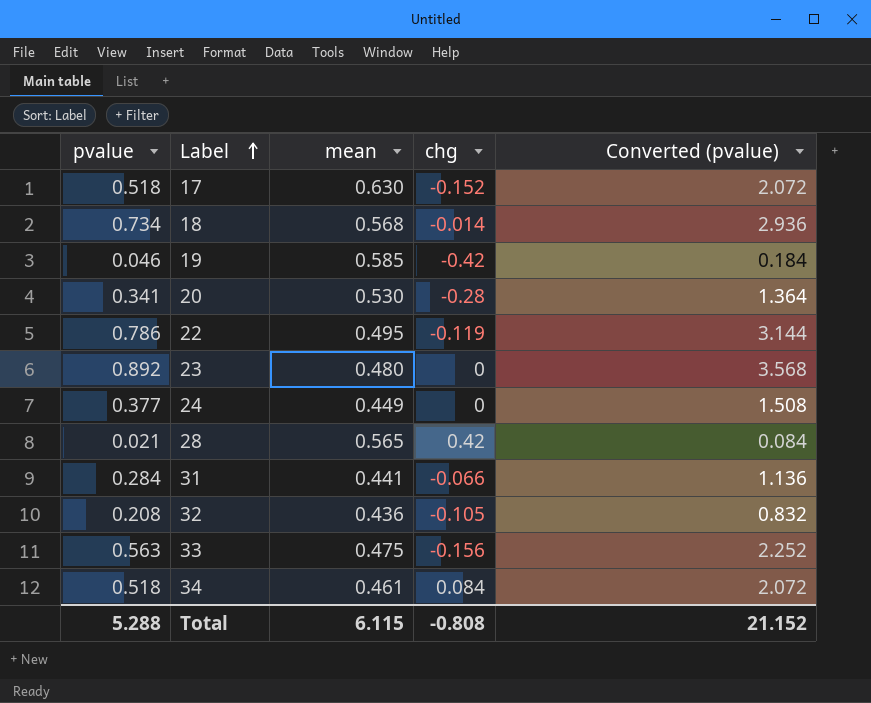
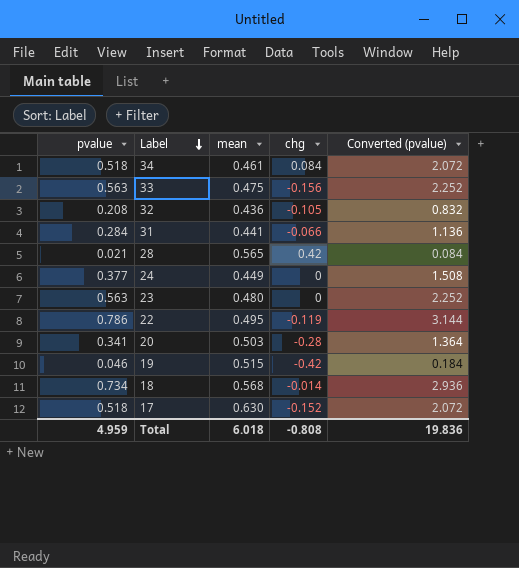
row order: Label ascending -> Label descending
23 | pvalue: 0.892 -> 0.563
23 | Converted (pvalue): 3.568 -> 2.252
20 | mean: 0.530 -> 0.503
19 | mean: 0.585 -> 0.515
Total | pvalue: 5.288 -> 4.959
Total | mean: 6.115 -> 6.018
Total | Converted (pvalue): 21.152 -> 19.836

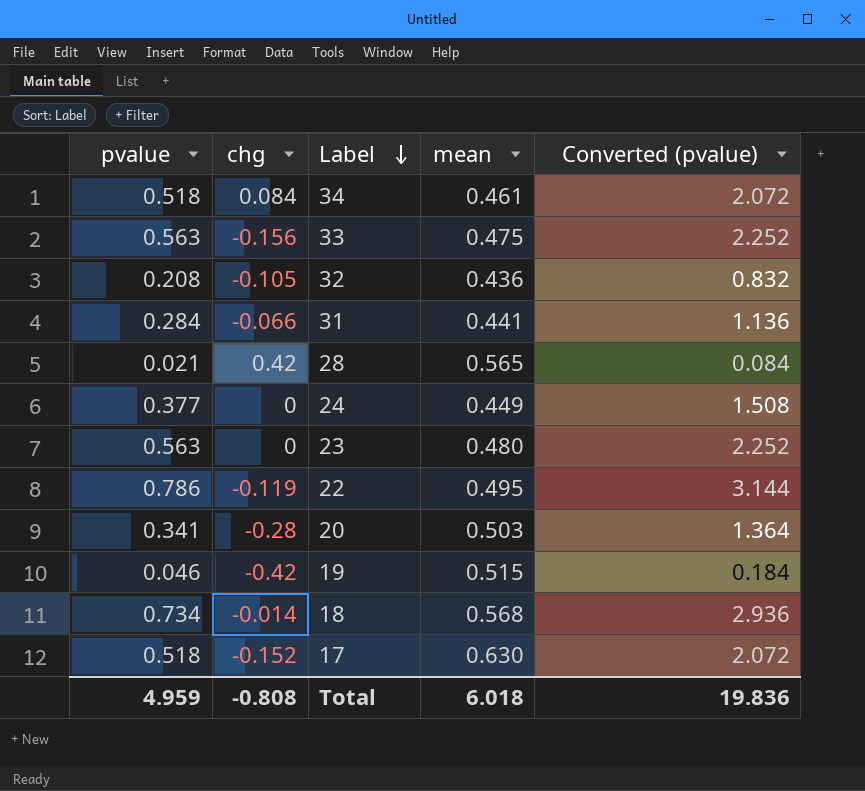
column chg | position: 4 -> 2

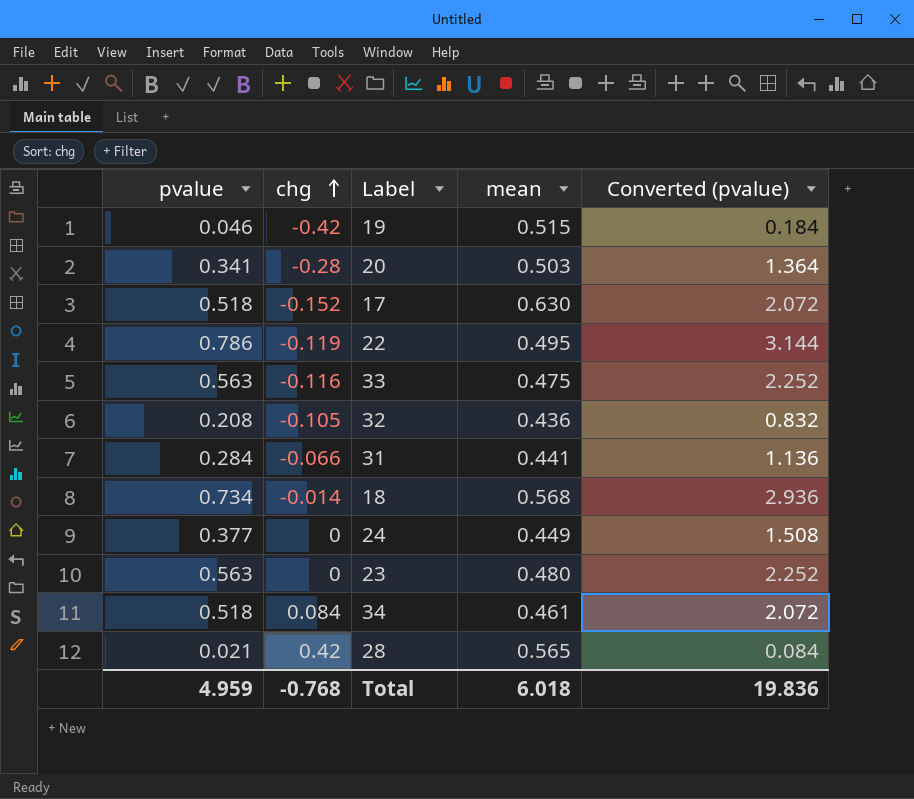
row order: Label descending -> chg ascending
33 | chg: -0.156 -> -0.116
Total | chg: -0.808 -> -0.768

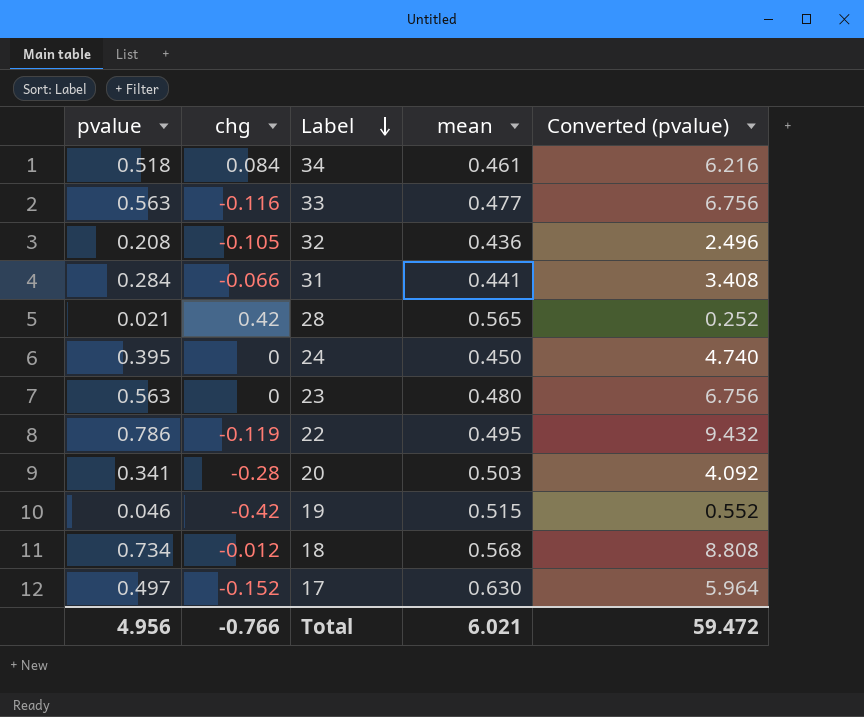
row order: chg ascending -> Label descending
column Converted (pvalue) | formula: [pvalue] * 4 -> [pvalue] * 12
33 | mean: 0.475 -> 0.477
24 | pvalue: 0.377 -> 0.395
24 | mean: 0.449 -> 0.450
18 | chg: -0.014 -> -0.012
17 | pvalue: 0.518 -> 0.497
Total | pvalue: 4.959 -> 4.956
Total | chg: -0.768 -> -0.766
Total | mean: 6.018 -> 6.021
Total | Converted (pvalue): 19.836 -> 59.472

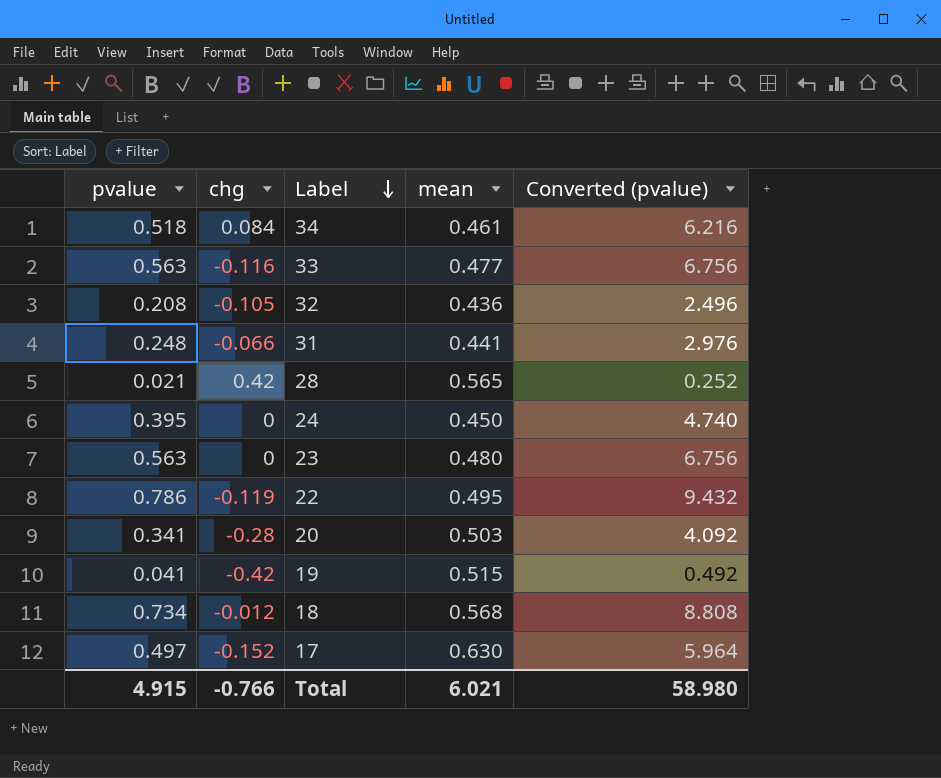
31 | pvalue: 0.284 -> 0.248
31 | Converted (pvalue): 3.408 -> 2.976
19 | pvalue: 0.046 -> 0.041
19 | Converted (pvalue): 0.552 -> 0.492
Total | pvalue: 4.956 -> 4.915
Total | Converted (pvalue): 59.472 -> 58.980

